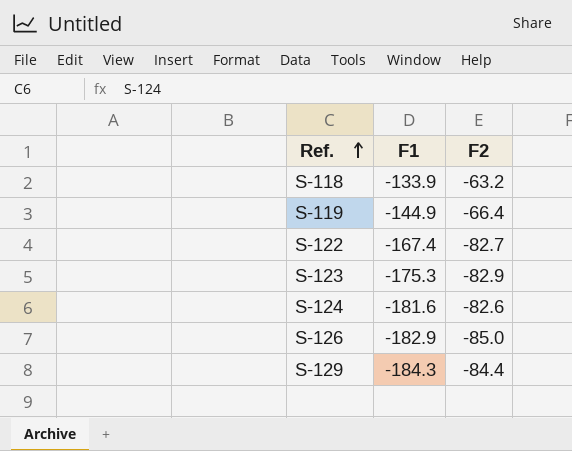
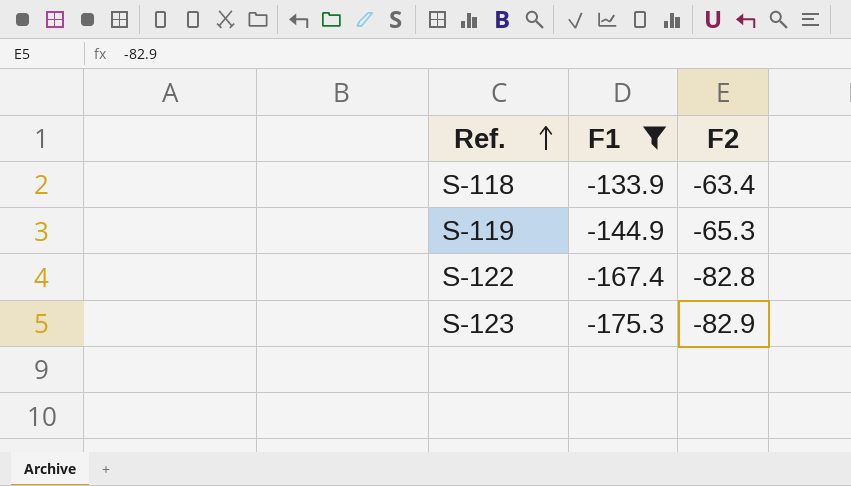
filter: none -> F1 >= -175.3
S-118 | F2: -63.2 -> -63.4
S-119 | F2: -66.4 -> -65.3
S-122 | F2: -82.7 -> -82.8

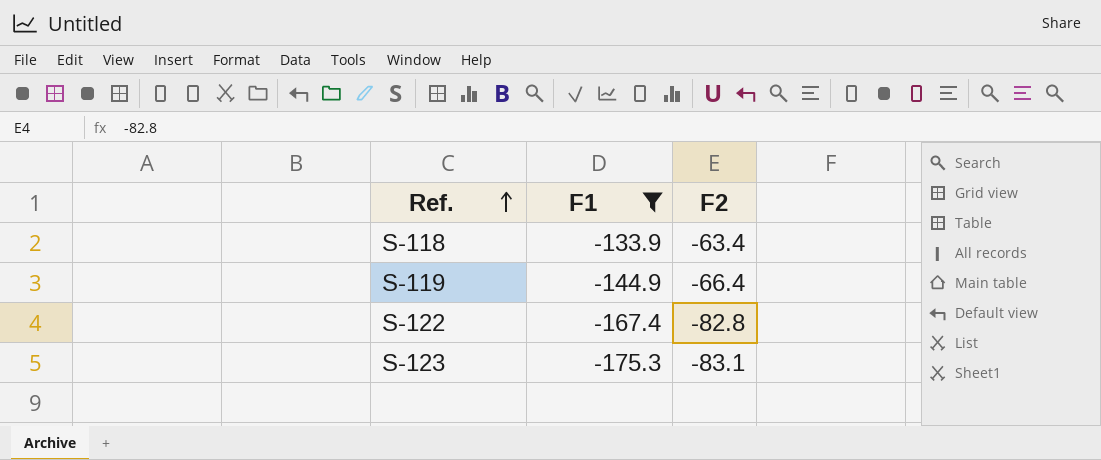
S-119 | F2: -65.3 -> -66.4
S-123 | F2: -82.9 -> -83.1

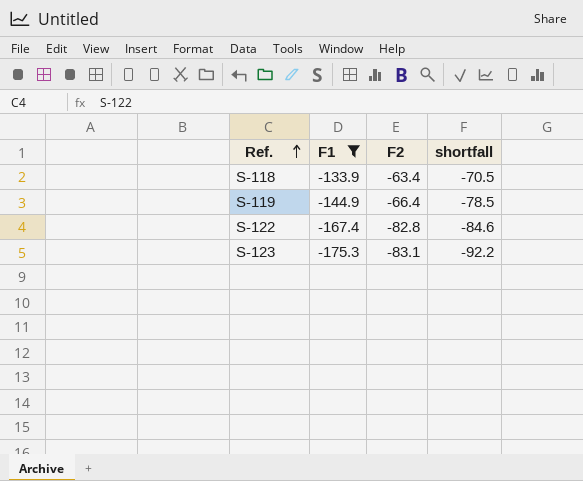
column shortfall | formula: none -> [F1] - [F2]

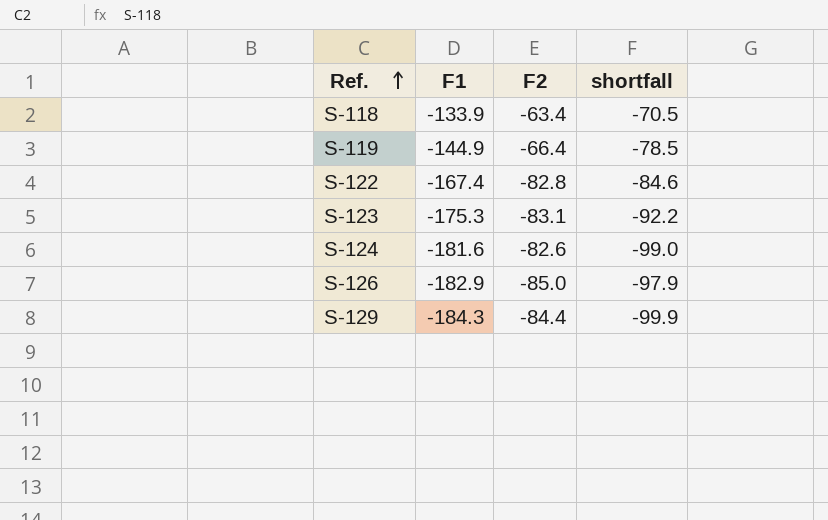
filter: F1 >= -175.3 -> none

